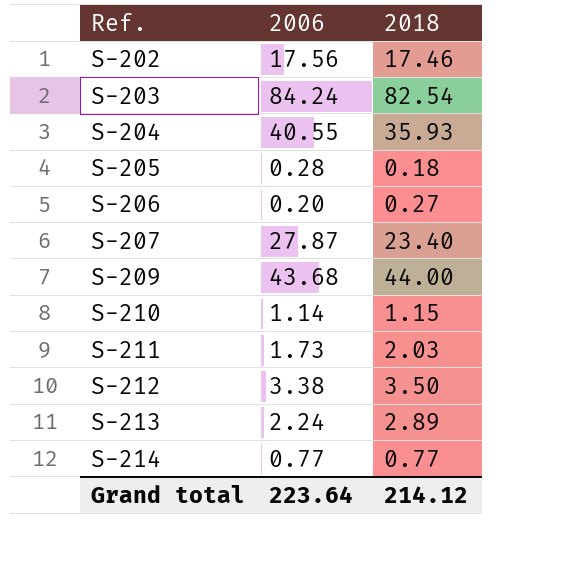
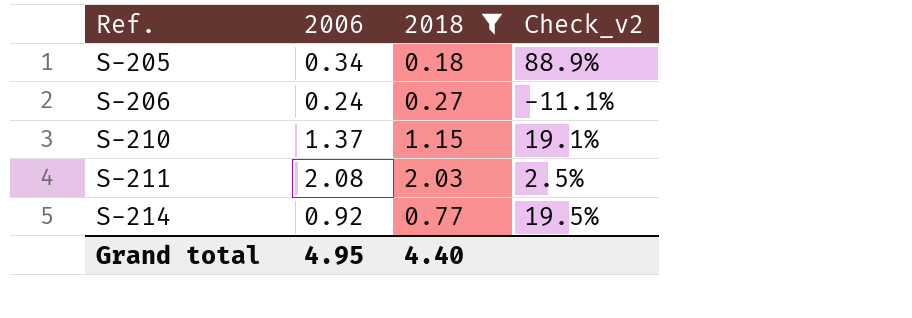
filter: none -> 2018 <= 2.03
column Check_v2 | formula: none -> ([2006] - [2018]) / [2018]
S-205 | 2006: 0.28 -> 0.34
S-206 | 2006: 0.20 -> 0.24
S-210 | 2006: 1.14 -> 1.37
S-211 | 2006: 1.73 -> 2.08
S-214 | 2006: 0.77 -> 0.92
Grand total | 2006: 223.64 -> 4.95
Grand total | 2018: 214.12 -> 4.40

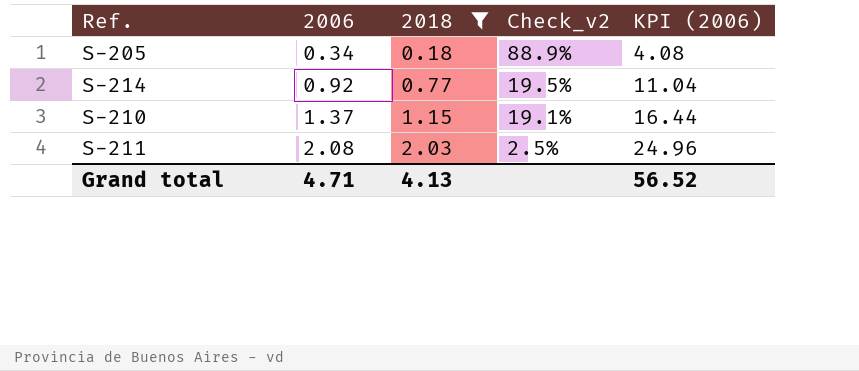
row order: Ref. ascending -> 2006 ascending
column KPI (2006) | formula: none -> [2006] * 12
row S-206: 0.24 | 0.27 | -11.1% -> none
Grand total | 2006: 4.95 -> 4.71
Grand total | 2018: 4.40 -> 4.13

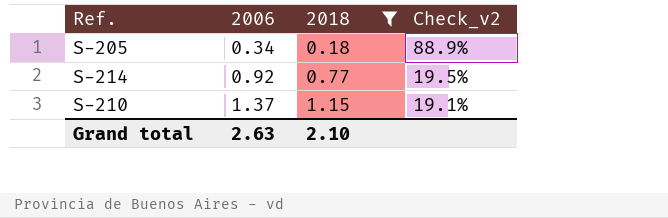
column KPI (2006) | formula: [2006] * 12 -> none
row S-211: 2.08 | 2.03 | 2.5% | 24.96 -> none
Grand total | 2006: 4.71 -> 2.63
Grand total | 2018: 4.13 -> 2.10

